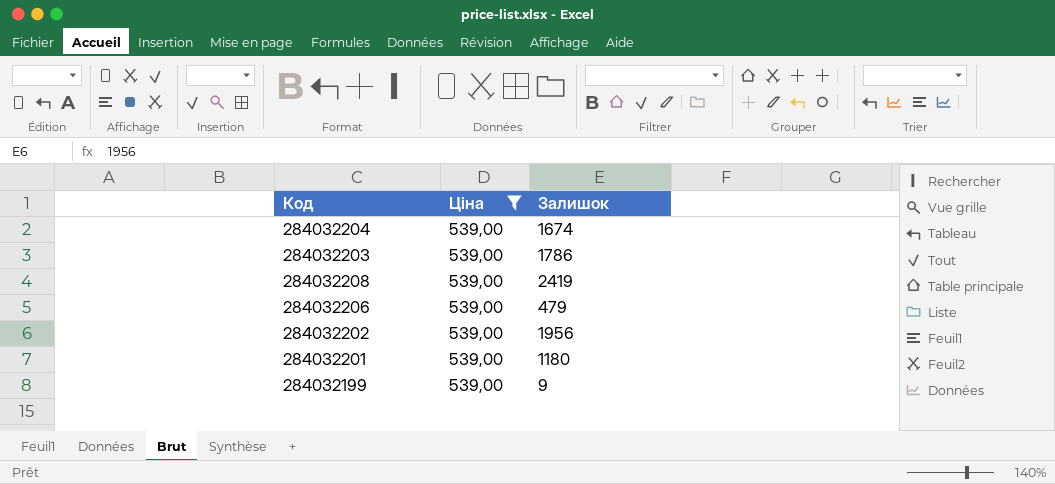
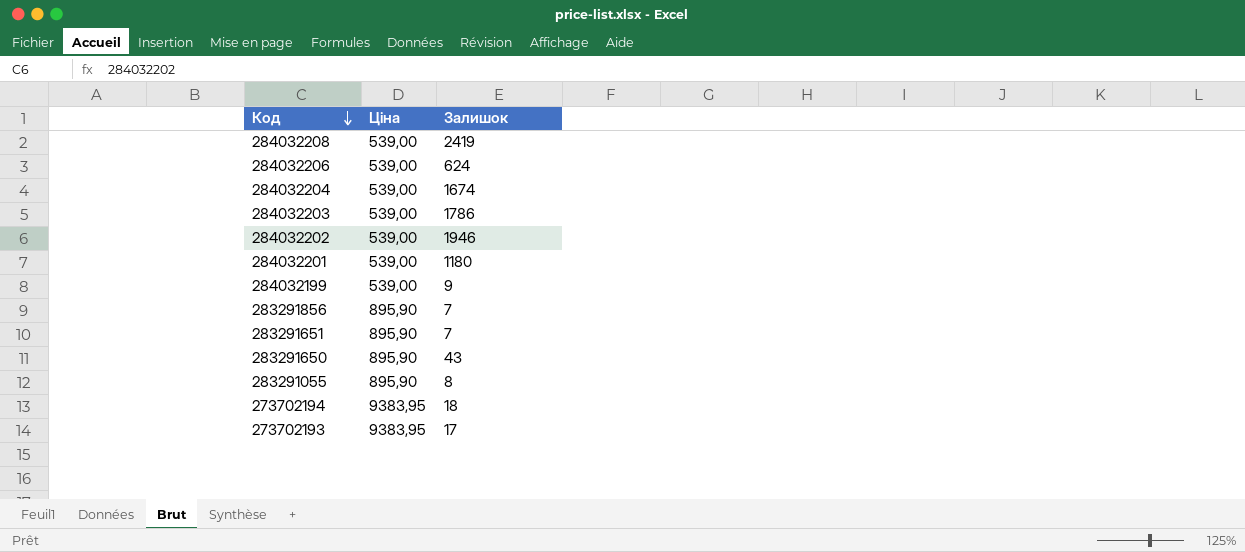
filter: Ціна = 539,00 -> none
row order: none -> Код descending
284032206 | Залишок: 479 -> 624
284032202 | Залишок: 1956 -> 1946

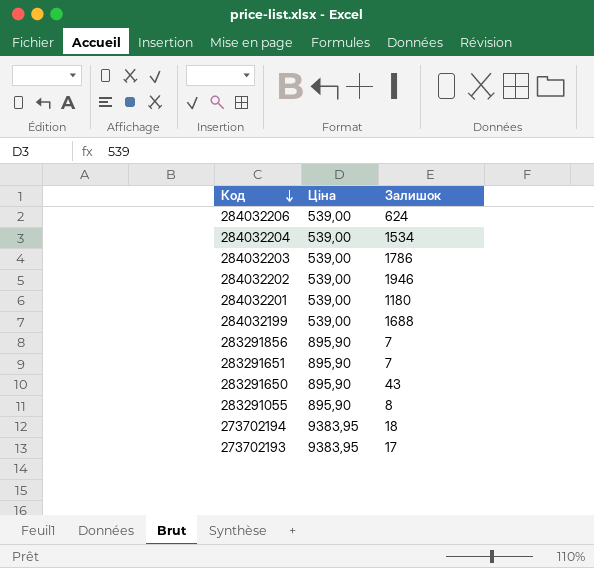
row 284032208: 539,00 | 2419 -> none
284032204 | Залишок: 1674 -> 1534
284032199 | Залишок: 9 -> 1688

